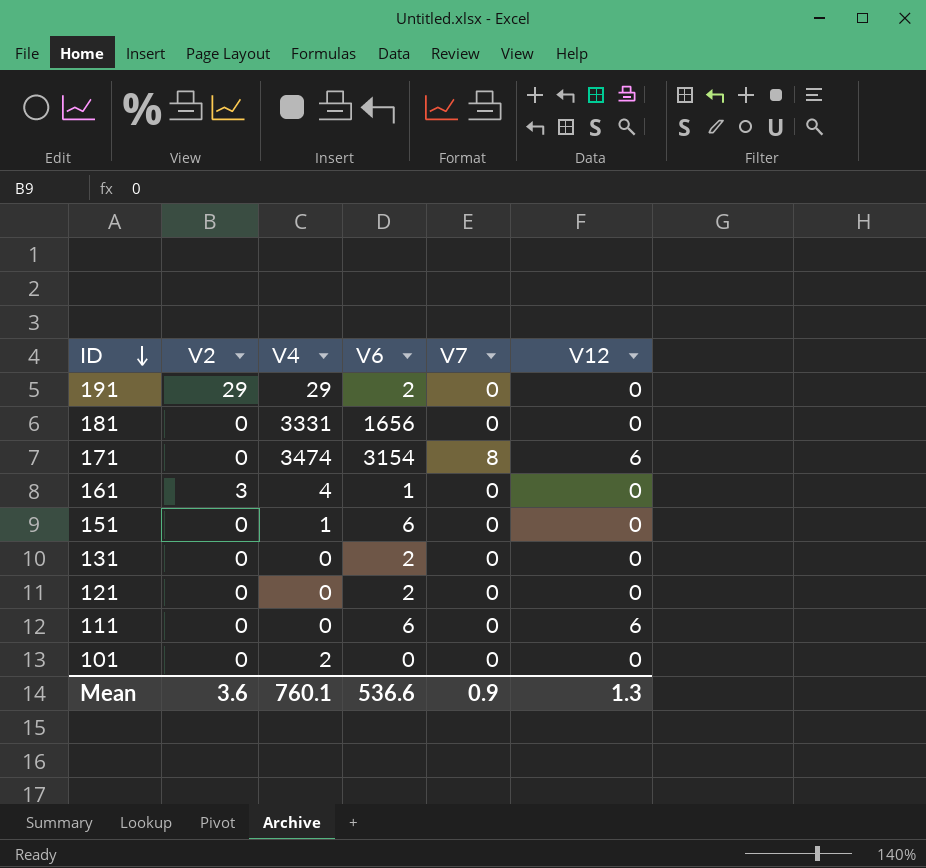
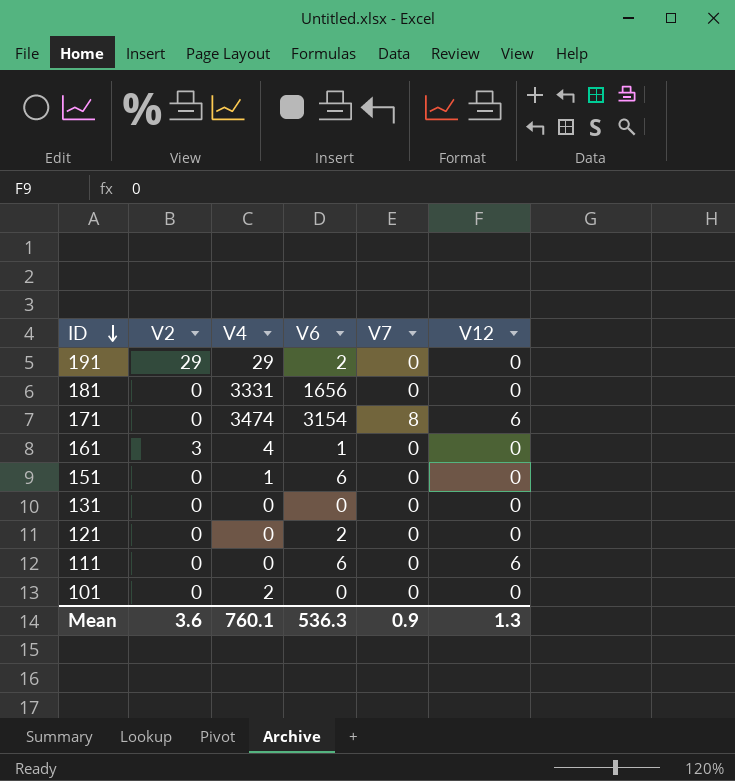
131 | V6: 2 -> 0
Mean | V6: 536.6 -> 536.3

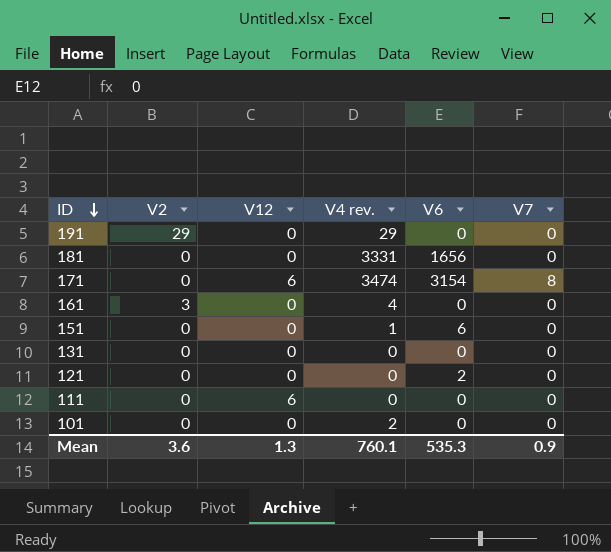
column V12 | position: 6 -> 3
column name: V4 -> V4 rev.
191 | V6: 2 -> 0
161 | V6: 1 -> 0
111 | V6: 6 -> 0
Mean | V6: 536.3 -> 535.3

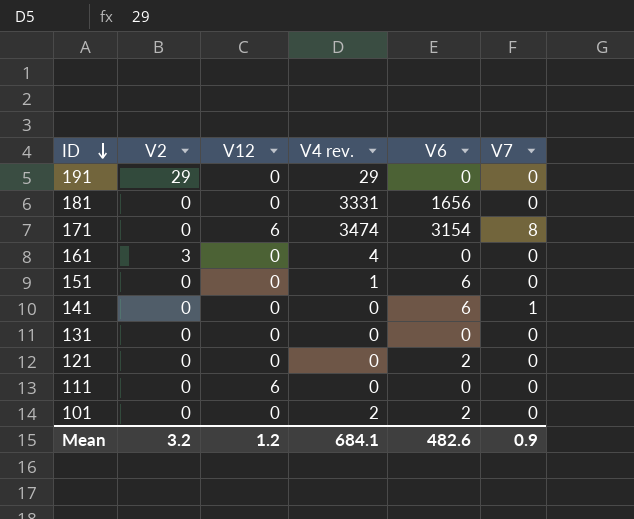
row 141: none -> 0 | 0 | 0 | 6 | 1
101 | V6: 0 -> 2
Mean | V2: 3.6 -> 3.2
Mean | V12: 1.3 -> 1.2
Mean | V4 rev.: 760.1 -> 684.1
Mean | V6: 535.3 -> 482.6

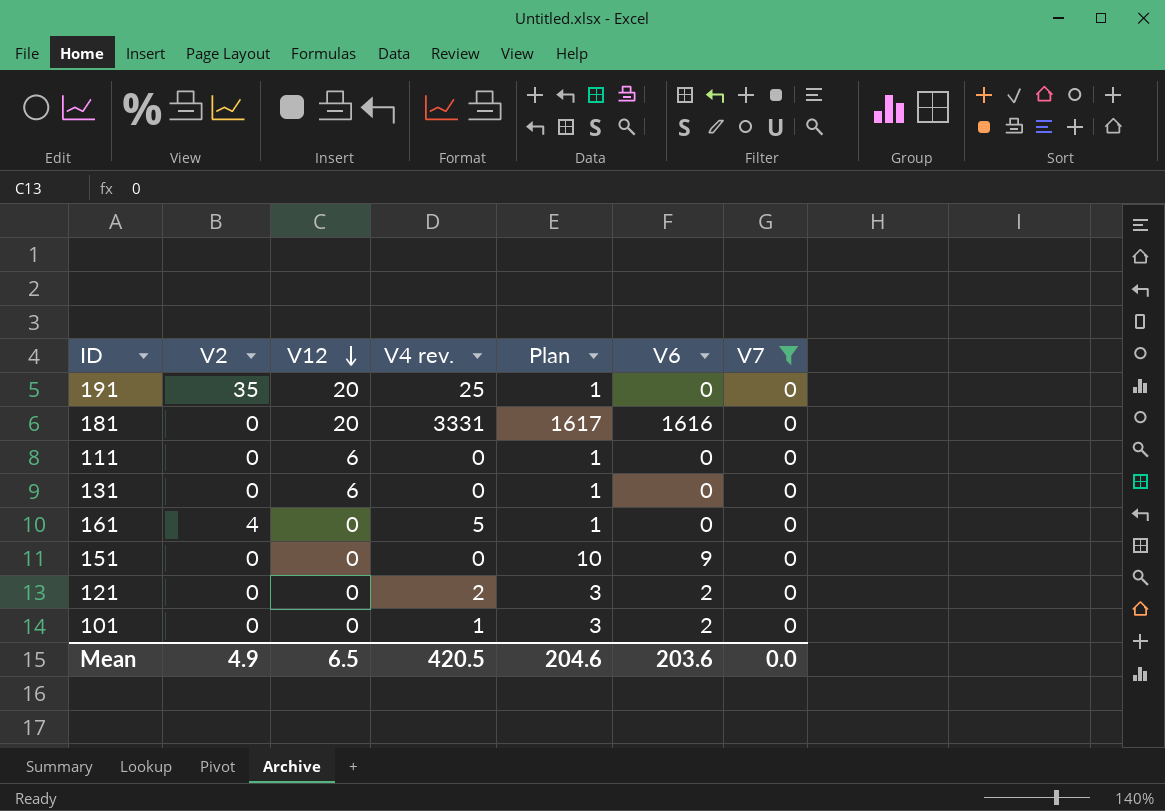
filter: none -> V7 = 0
row order: ID descending -> V12 descending
column Plan | formula: none -> [V6] + 1
191 | V2: 29 -> 35
191 | V12: 0 -> 20
191 | V4 rev.: 29 -> 25
181 | V12: 0 -> 20
181 | V6: 1656 -> 1616
131 | V12: 0 -> 6
161 | V2: 3 -> 4
161 | V4 rev.: 4 -> 5
151 | V4 rev.: 1 -> 0
151 | V6: 6 -> 9
121 | V4 rev.: 0 -> 2
101 | V4 rev.: 2 -> 1
Mean | V2: 3.2 -> 4.9
Mean | V12: 1.2 -> 6.5
Mean | V4 rev.: 684.1 -> 420.5
Mean | V6: 482.6 -> 203.6
Mean | V7: 0.9 -> 0.0

